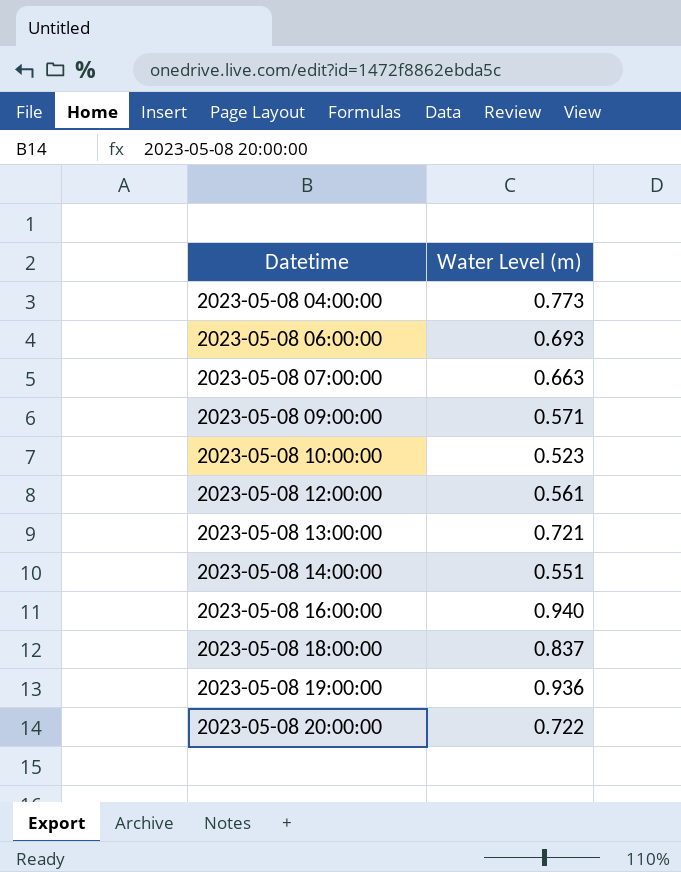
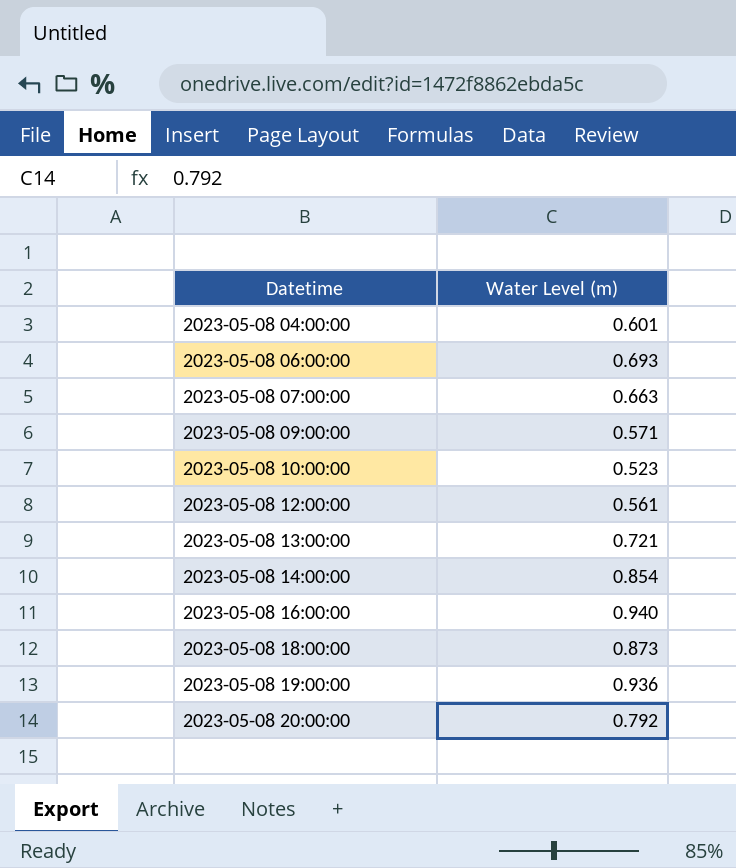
2023-05-08 04:00:00 | Water Level (m): 0.773 -> 0.601
2023-05-08 14:00:00 | Water Level (m): 0.551 -> 0.854
2023-05-08 18:00:00 | Water Level (m): 0.837 -> 0.873
2023-05-08 20:00:00 | Water Level (m): 0.722 -> 0.792

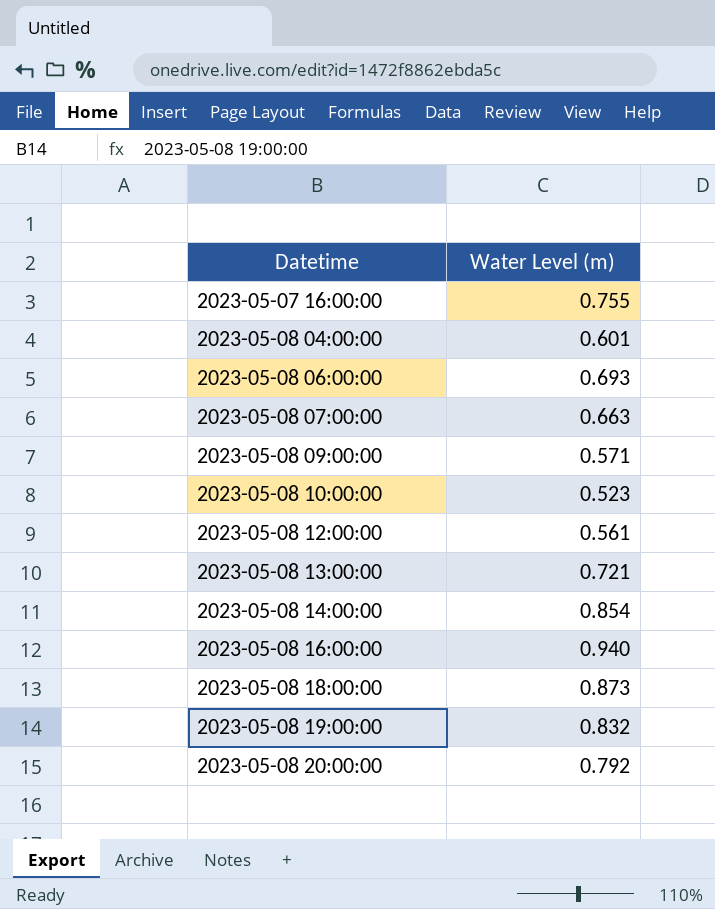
row 2023-05-07 16:00:00: none -> 0.755
2023-05-08 19:00:00 | Water Level (m): 0.936 -> 0.832

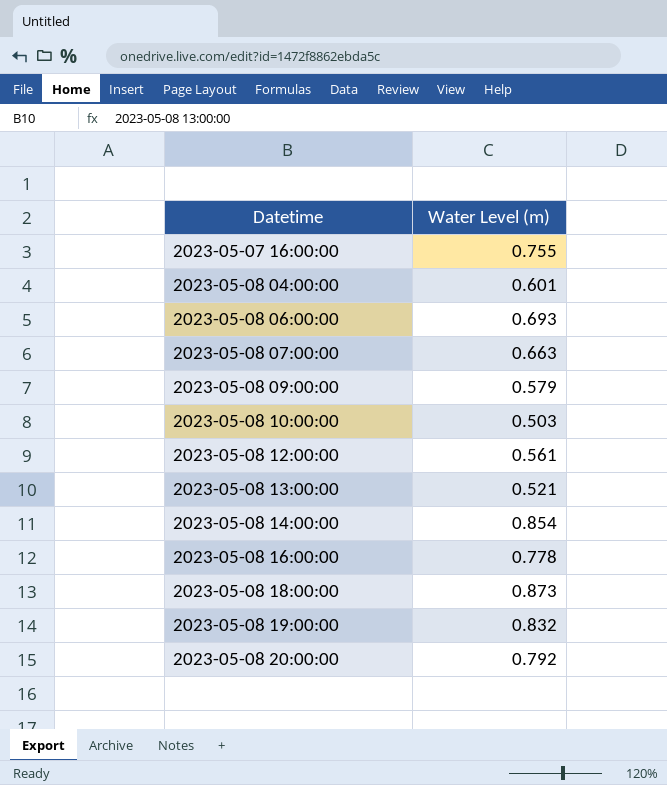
2023-05-08 09:00:00 | Water Level (m): 0.571 -> 0.579
2023-05-08 10:00:00 | Water Level (m): 0.523 -> 0.503
2023-05-08 13:00:00 | Water Level (m): 0.721 -> 0.521
2023-05-08 16:00:00 | Water Level (m): 0.940 -> 0.778

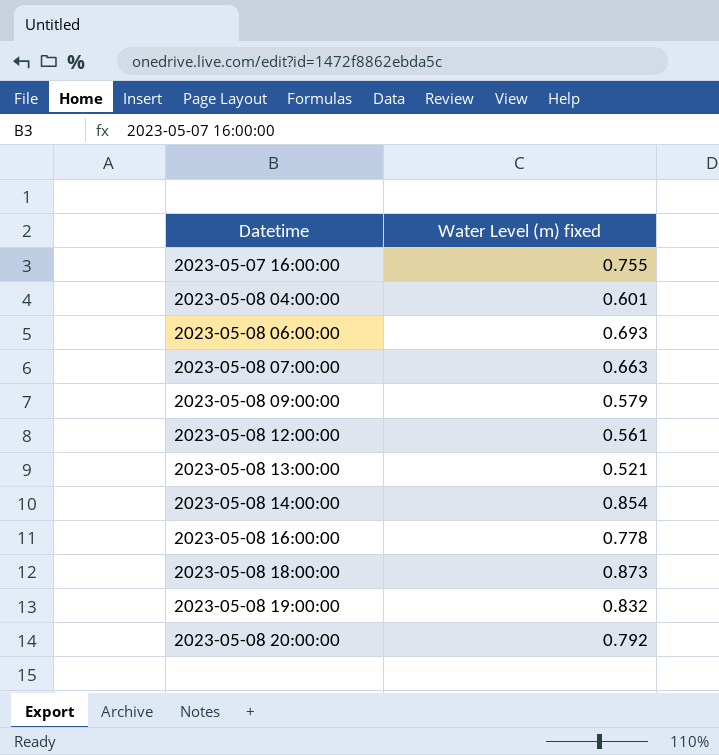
column name: Water Level (m) -> Water Level (m) fixed
row 2023-05-08 10:00:00: 0.503 -> none

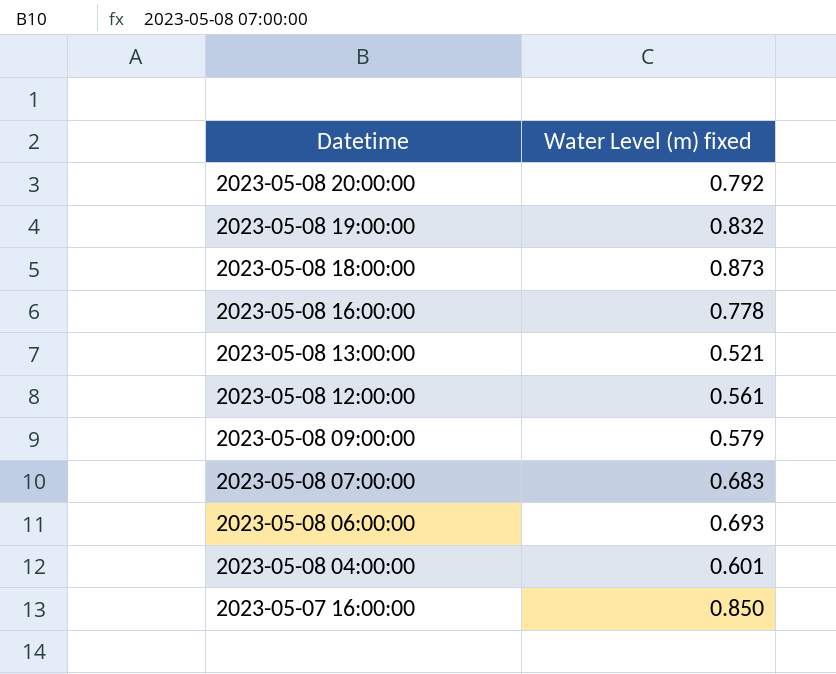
row order: Datetime ascending -> Datetime descending
row 2023-05-08 14:00:00: 0.854 -> none
2023-05-08 07:00:00 | Water Level (m) fixed: 0.663 -> 0.683
2023-05-07 16:00:00 | Water Level (m) fixed: 0.755 -> 0.850

